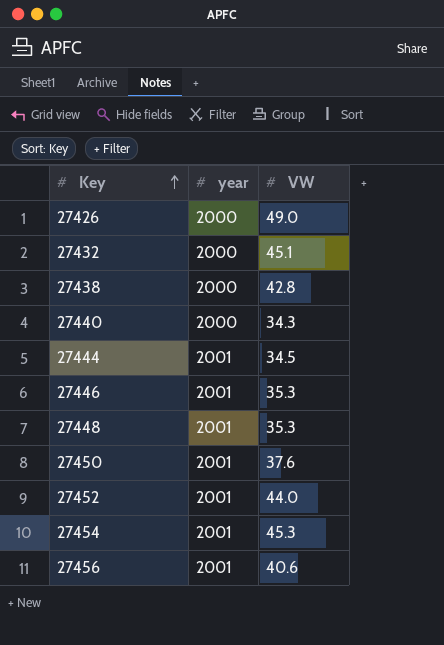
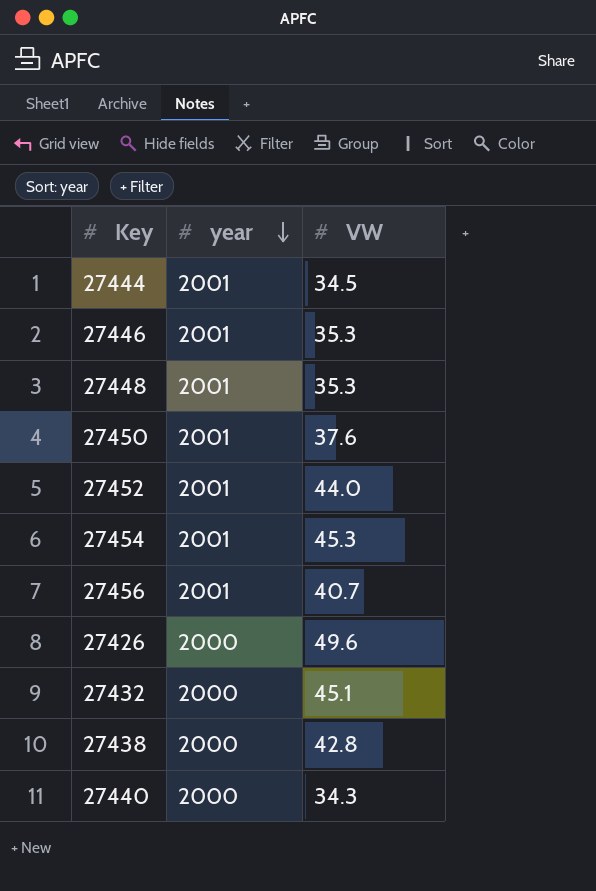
row order: Key ascending -> year descending
27456 | VW: 40.6 -> 40.7
27426 | VW: 49.0 -> 49.6

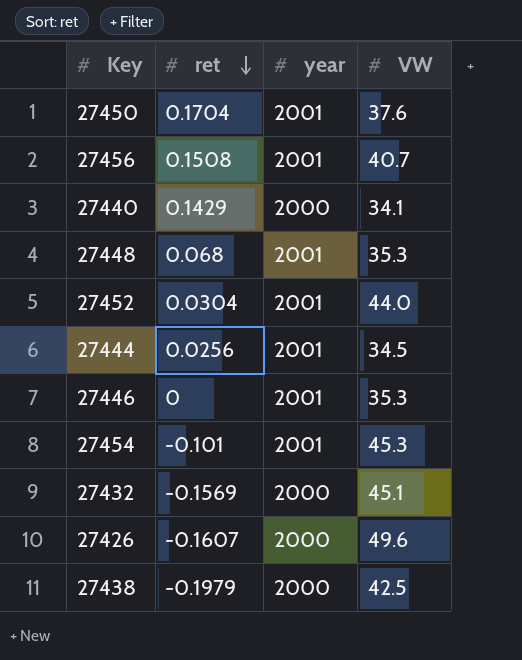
row order: year descending -> ret descending
column ret | position: none -> 2
27440 | VW: 34.3 -> 34.1
27438 | VW: 42.8 -> 42.5

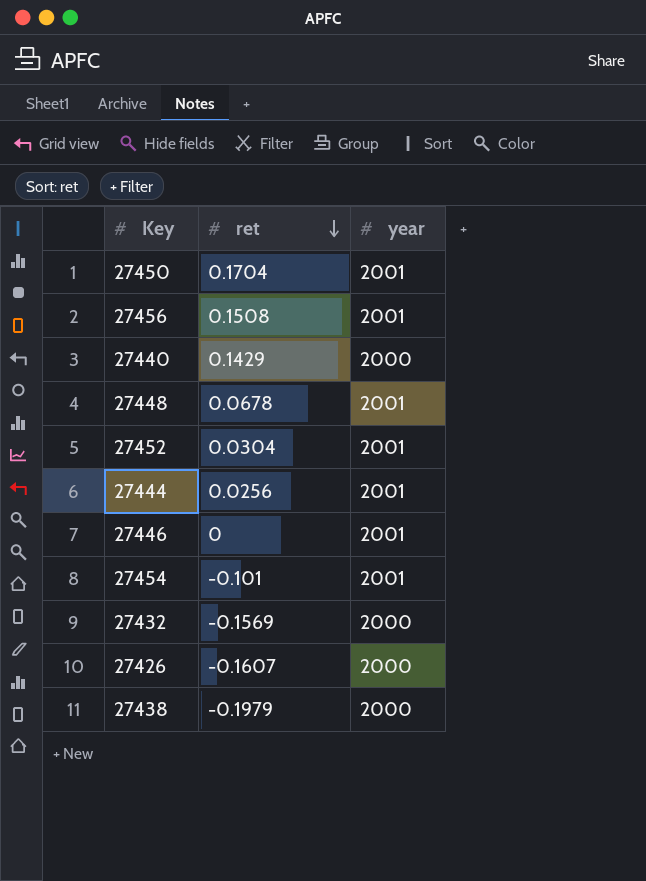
column VW | position: 4 -> none
27448 | ret: 0.068 -> 0.0678

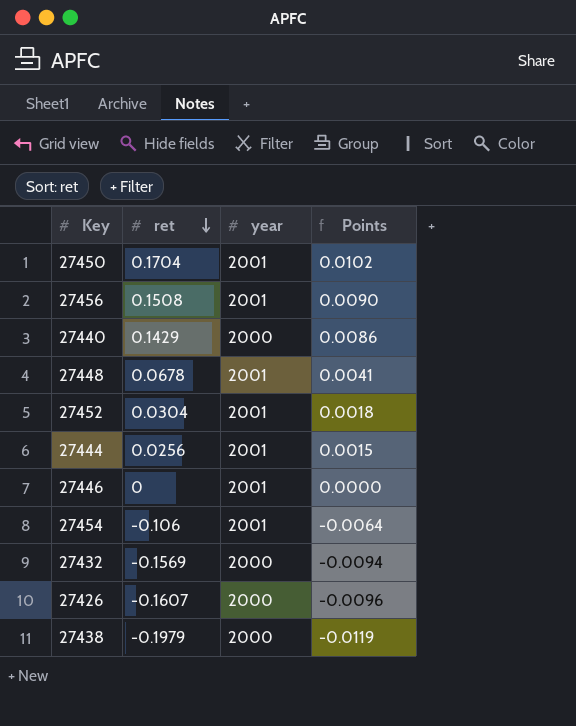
column Points | formula: none -> [ret] * 0.06
27454 | ret: -0.101 -> -0.106

